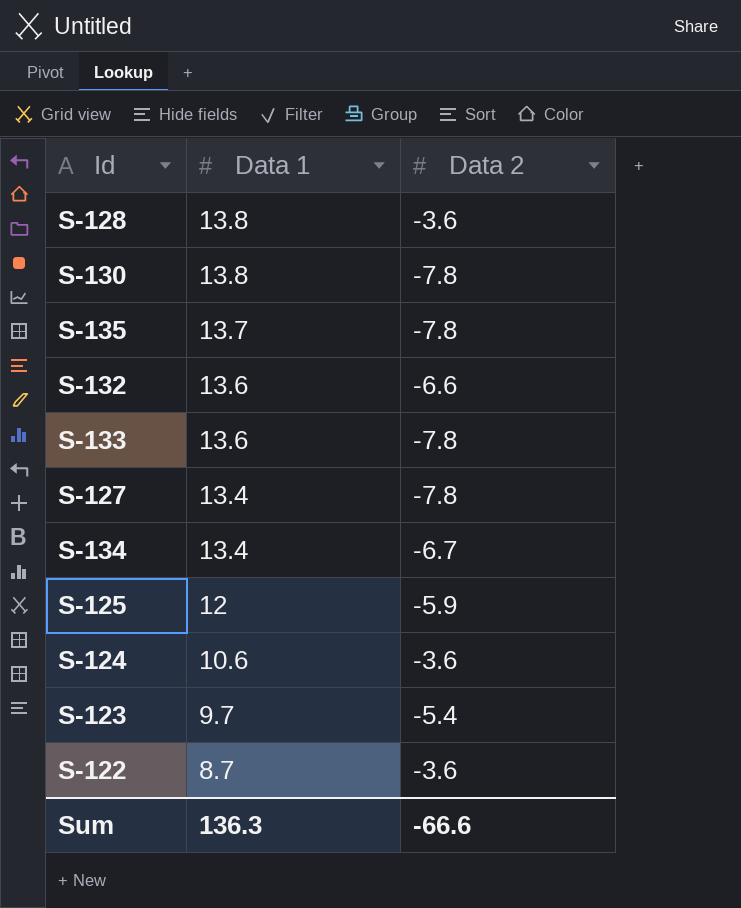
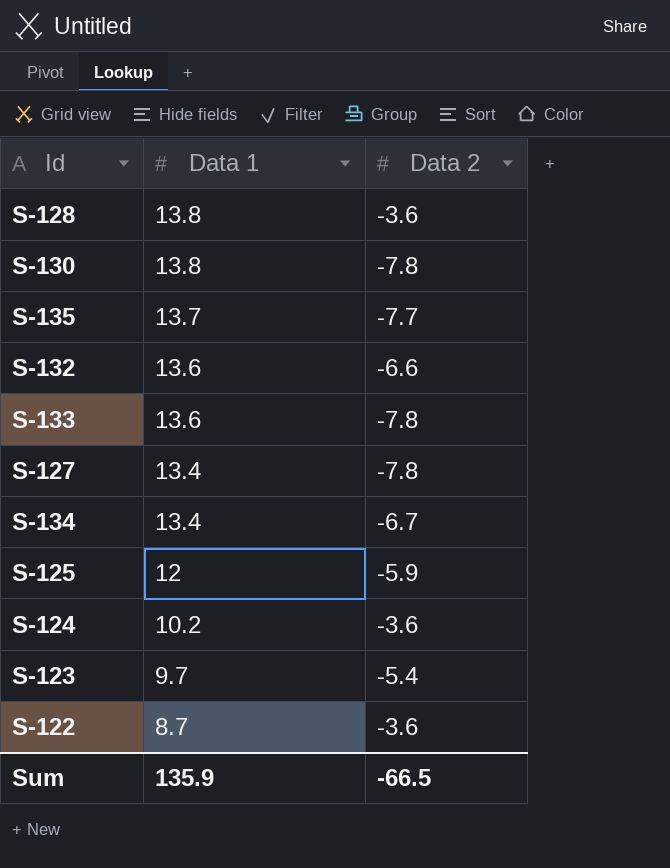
S-135 | Data 2: -7.8 -> -7.7
S-124 | Data 1: 10.6 -> 10.2
Sum | Data 1: 136.3 -> 135.9
Sum | Data 2: -66.6 -> -66.5

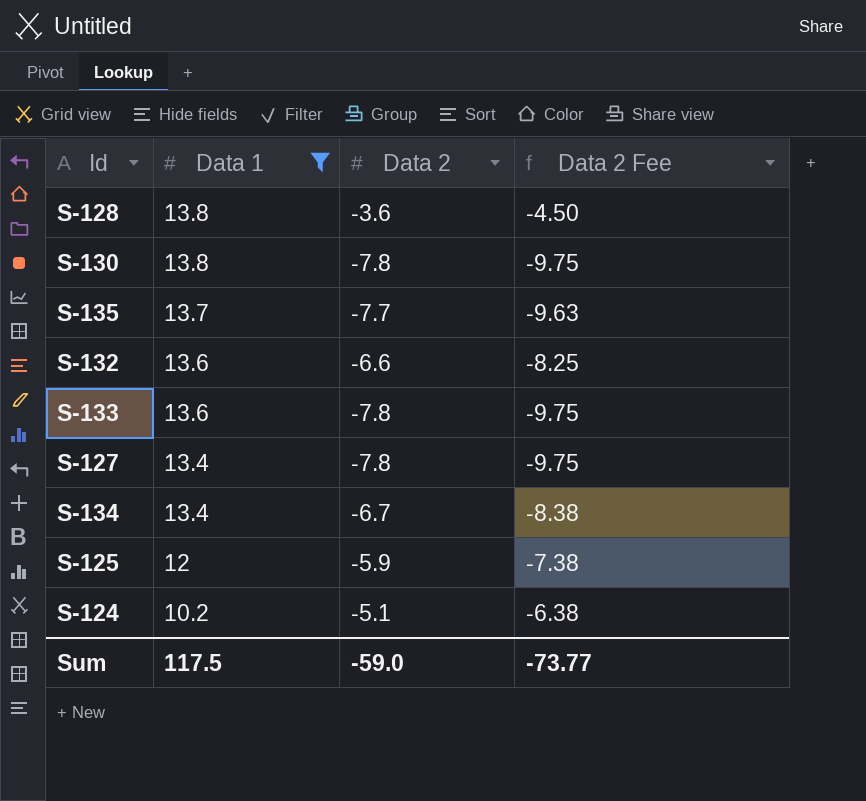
filter: none -> Data 1 >= 10.2
column Data 2 Fee | formula: none -> [Data 2] * 1.25
S-124 | Data 2: -3.6 -> -5.1
Sum | Data 1: 135.9 -> 117.5
Sum | Data 2: -66.5 -> -59.0

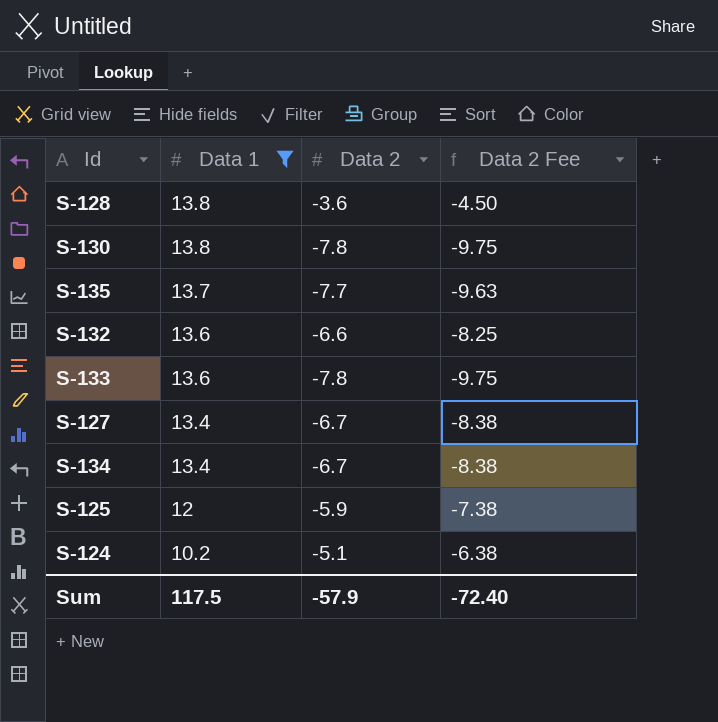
S-127 | Data 2: -7.8 -> -6.7
S-127 | Data 2 Fee: -9.75 -> -8.38
Sum | Data 2: -59.0 -> -57.9
Sum | Data 2 Fee: -73.77 -> -72.40

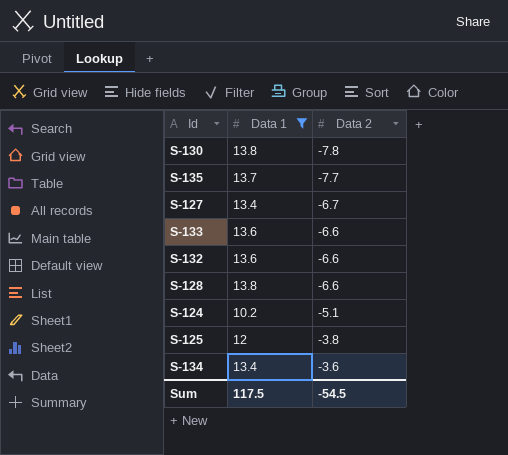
row order: Data 1 descending -> Data 2 ascending
column Data 2 Fee | formula: [Data 2] * 1.25 -> none
S-133 | Data 2: -7.8 -> -6.6
S-128 | Data 2: -3.6 -> -6.6
S-125 | Data 2: -5.9 -> -3.8
S-134 | Data 2: -6.7 -> -3.6
Sum | Data 2: -57.9 -> -54.5

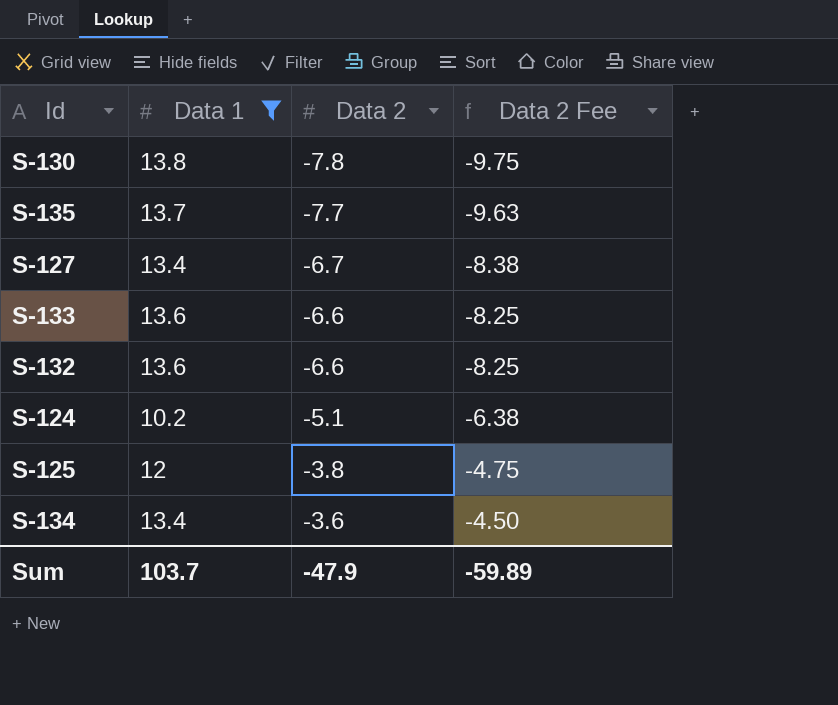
column Data 2 Fee | formula: none -> [Data 2] * 1.25
row S-128: 13.8 | -6.6 -> none
Sum | Data 1: 117.5 -> 103.7
Sum | Data 2: -54.5 -> -47.9

